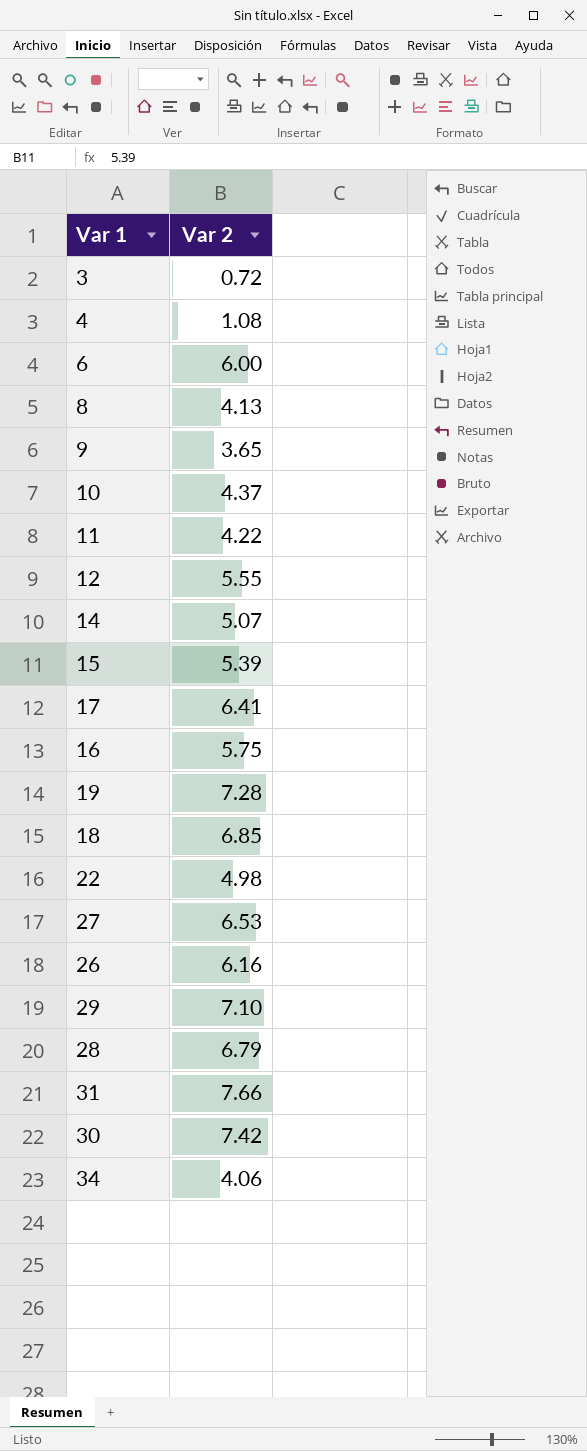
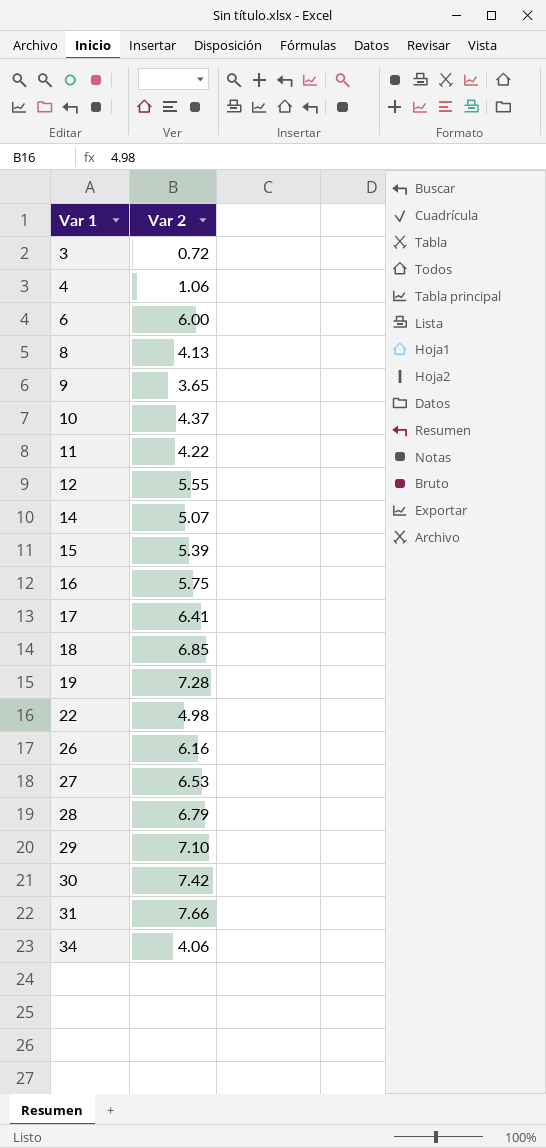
row order: none -> Var 1 ascending
4 | Var 2: 1.08 -> 1.06

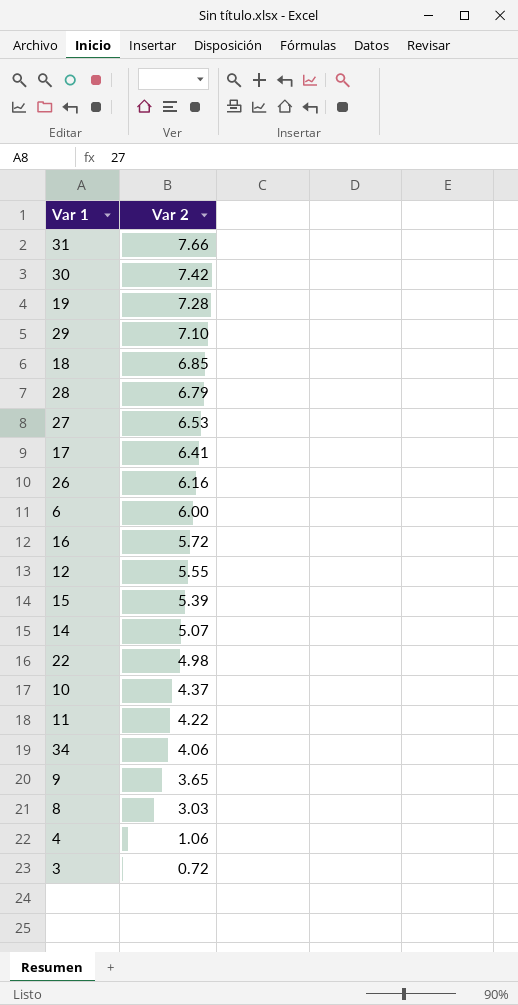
row order: Var 1 ascending -> Var 2 descending
16 | Var 2: 5.75 -> 5.72
8 | Var 2: 4.13 -> 3.03

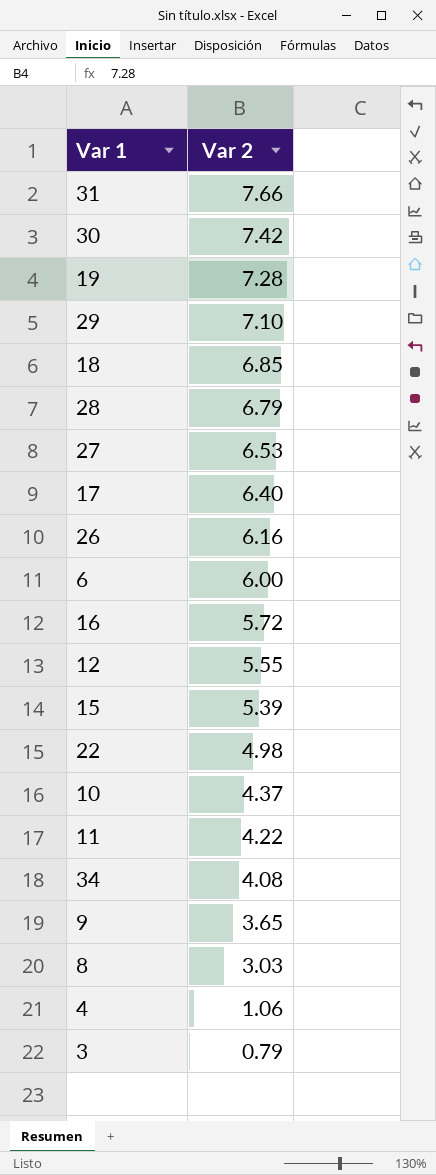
row 14: 5.07 -> none
17 | Var 2: 6.41 -> 6.40
34 | Var 2: 4.06 -> 4.08
3 | Var 2: 0.72 -> 0.79

